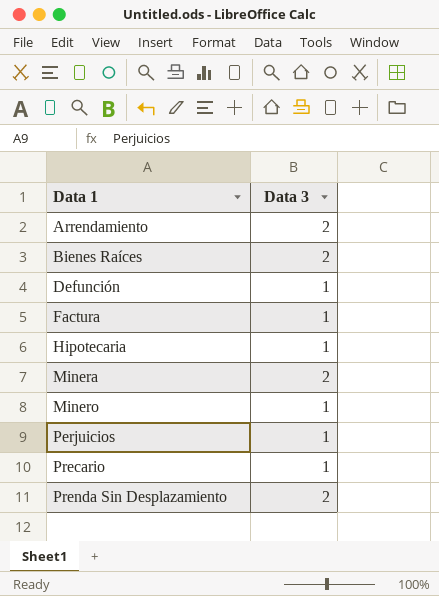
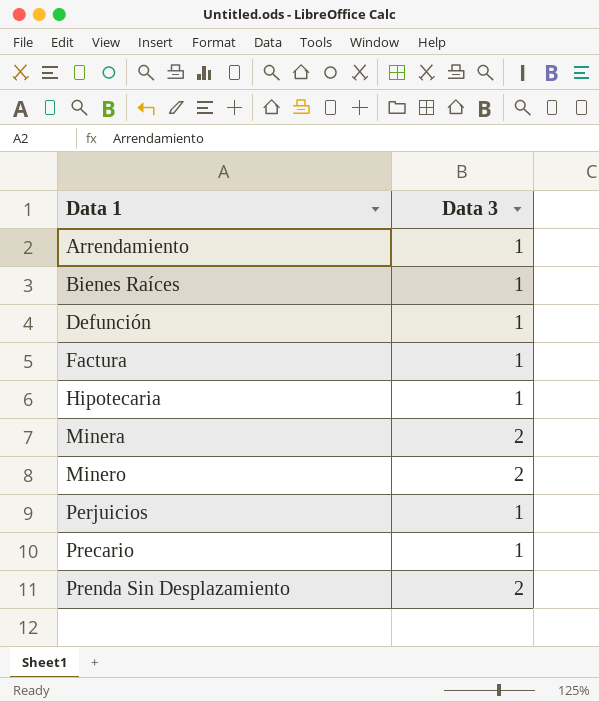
Arrendamiento | Data 3: 2 -> 1
Bienes Raíces | Data 3: 2 -> 1
Minero | Data 3: 1 -> 2

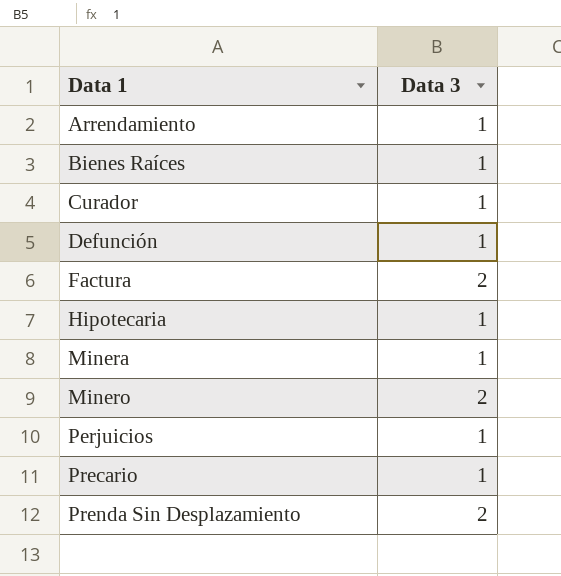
row Curador: none -> 1
Factura | Data 3: 1 -> 2
Minera | Data 3: 2 -> 1

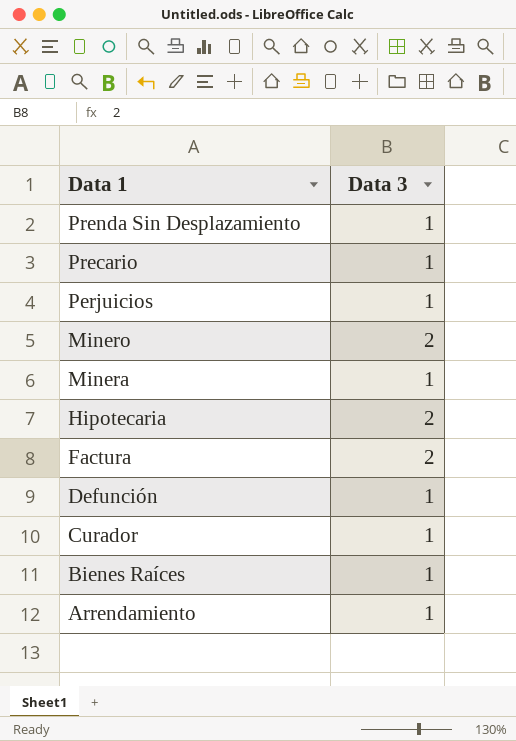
row order: Data 1 ascending -> Data 1 descending
Prenda Sin Desplazamiento | Data 3: 2 -> 1
Hipotecaria | Data 3: 1 -> 2

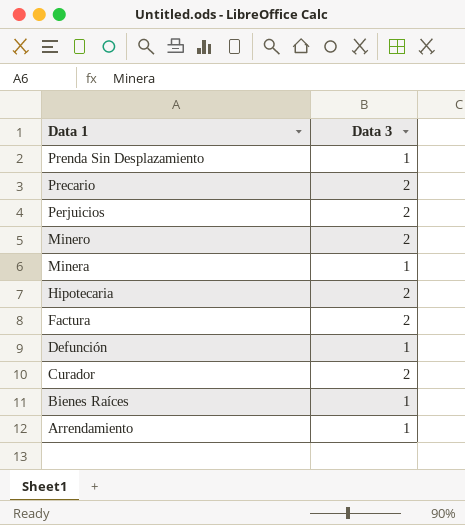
Precario | Data 3: 1 -> 2
Perjuicios | Data 3: 1 -> 2
Curador | Data 3: 1 -> 2

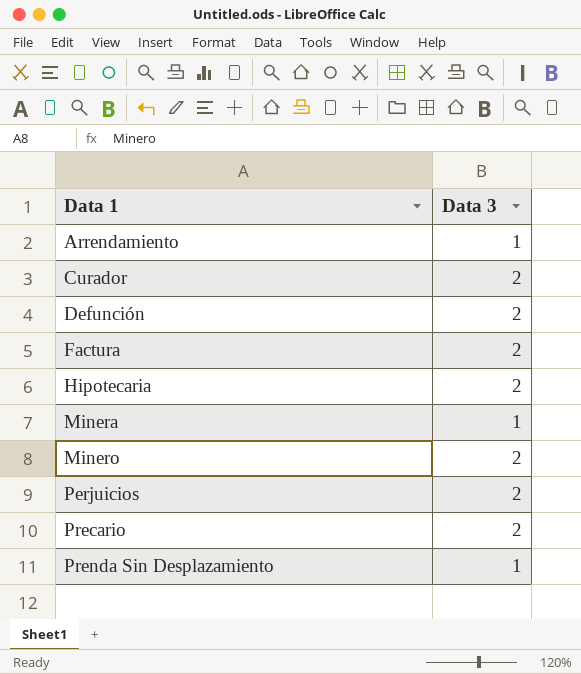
row order: Data 1 descending -> Data 1 ascending
row Bienes Raíces: 1 -> none
Defunción | Data 3: 1 -> 2

